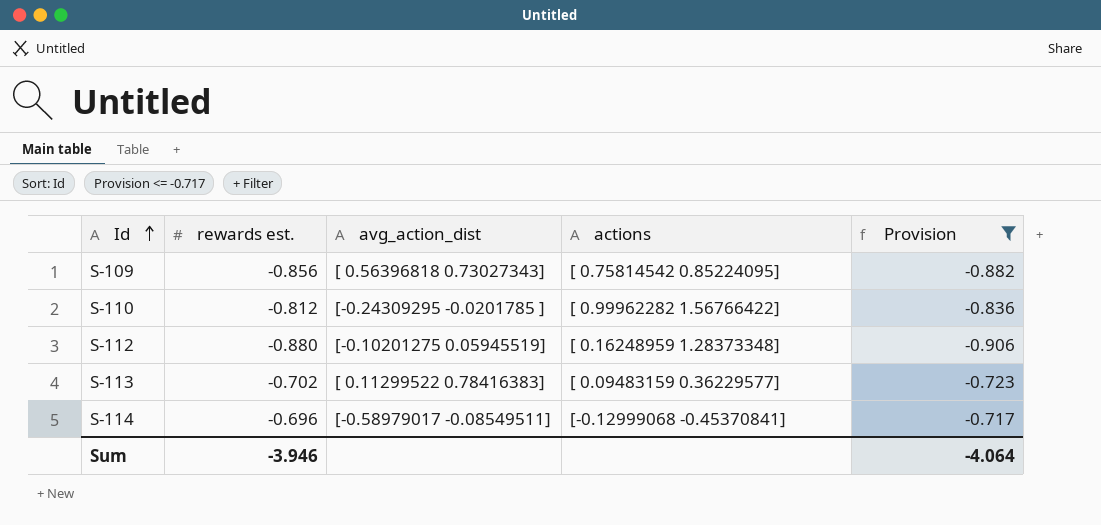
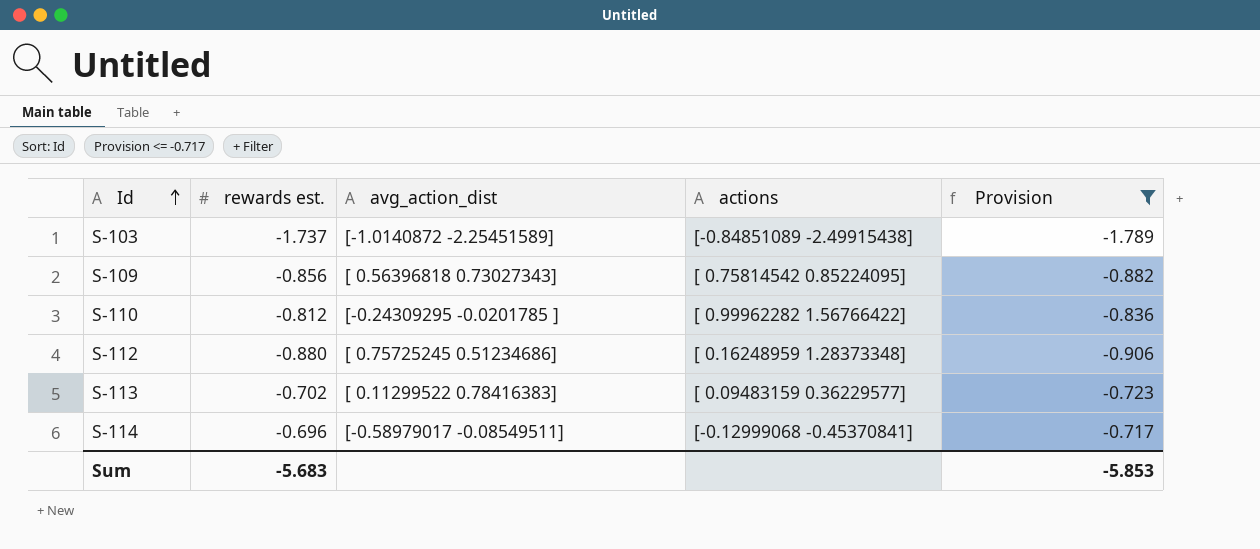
row S-103: none -> -1.737 | [-1.0140872 -2.25451589] | [-0.84851089 -2.49915438] | -1.789
S-112 | avg_action_dist: [-0.10201275 0.05945519] -> [ 0.75725245 0.51234686]
Sum | rewards est.: -3.946 -> -5.683
Sum | Provision: -4.064 -> -5.853

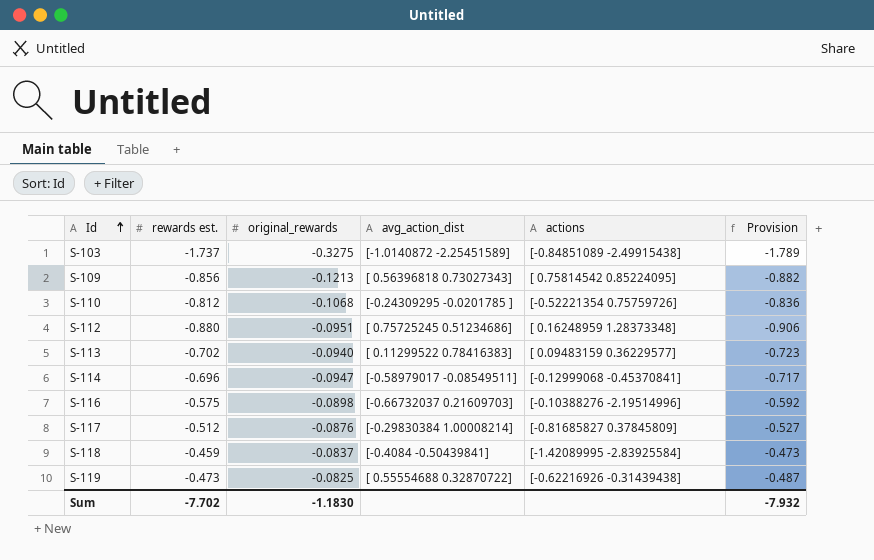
filter: Provision <= -0.717 -> none
column original_rewards | position: none -> 3
S-110 | actions: [ 0.99962282 1.56766422] -> [-0.52221354 0.75759726]
Sum | rewards est.: -5.683 -> -7.702
Sum | Provision: -5.853 -> -7.932

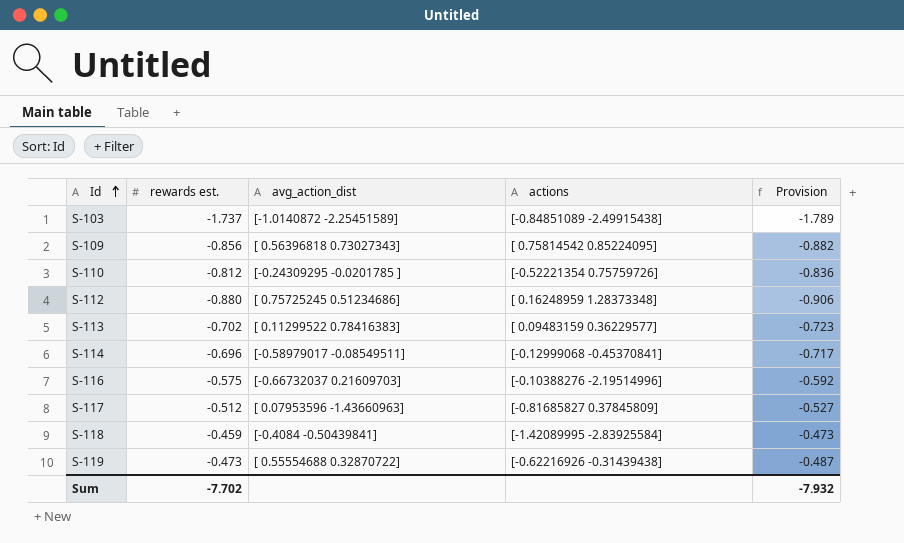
column original_rewards | position: 3 -> none
S-117 | avg_action_dist: [-0.29830384 1.00008214] -> [ 0.07953596 -1.43660963]

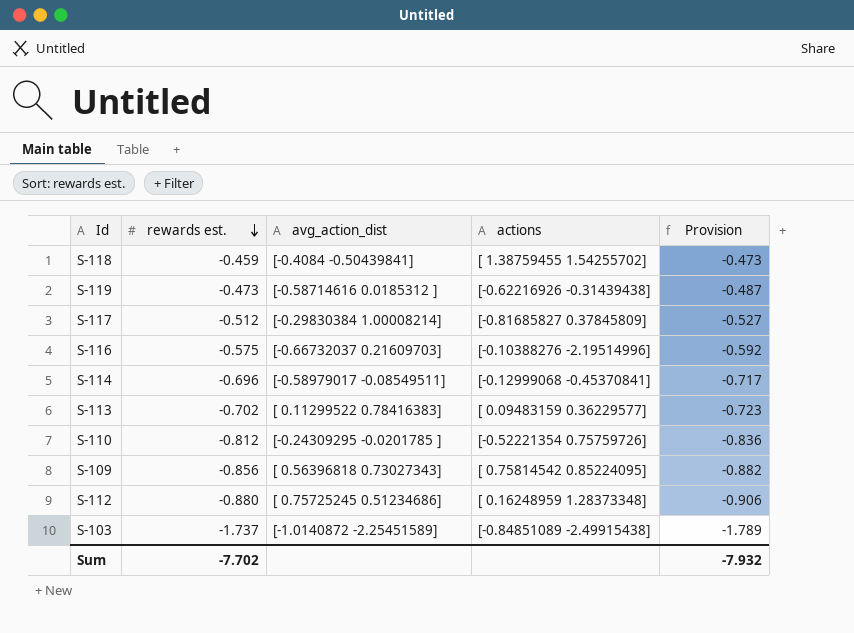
row order: Id ascending -> rewards est. descending
S-118 | actions: [-1.42089995 -2.83925584] -> [ 1.38759455 1.54255702]
S-119 | avg_action_dist: [ 0.55554688 0.32870722] -> [-0.58714616 0.0185312 ]
S-117 | avg_action_dist: [ 0.07953596 -1.43660963] -> [-0.29830384 1.00008214]

